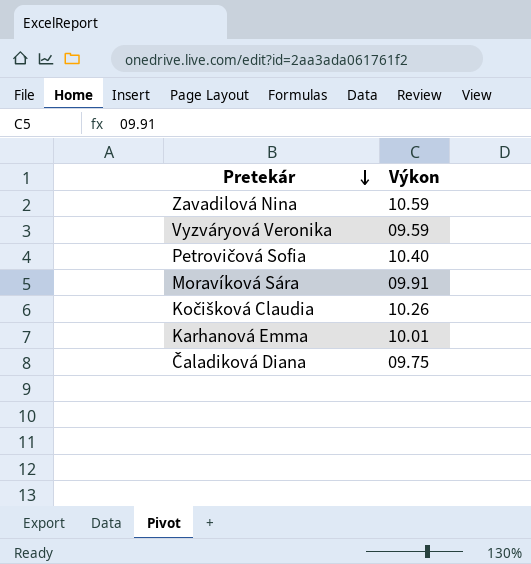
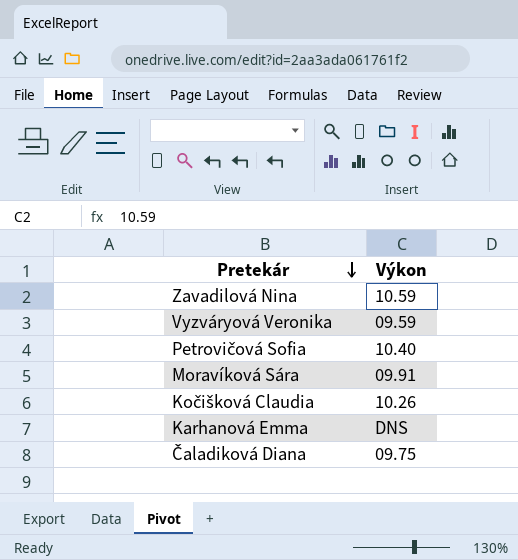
Karhanová Emma | Výkon: 10.01 -> DNS

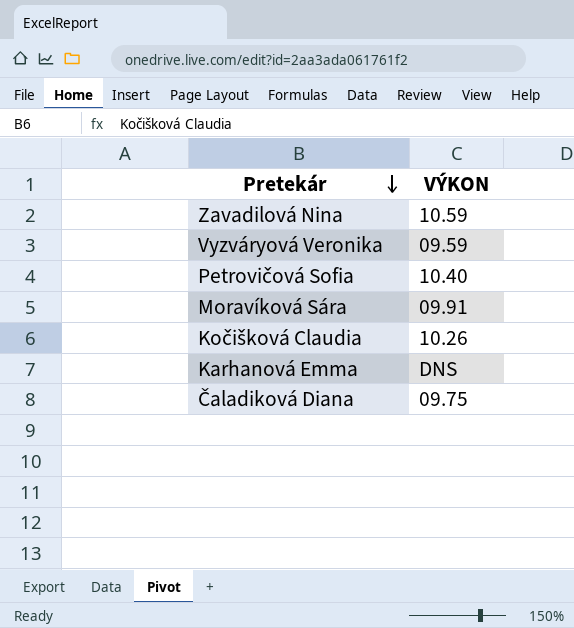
column name: Výkon -> VÝKON

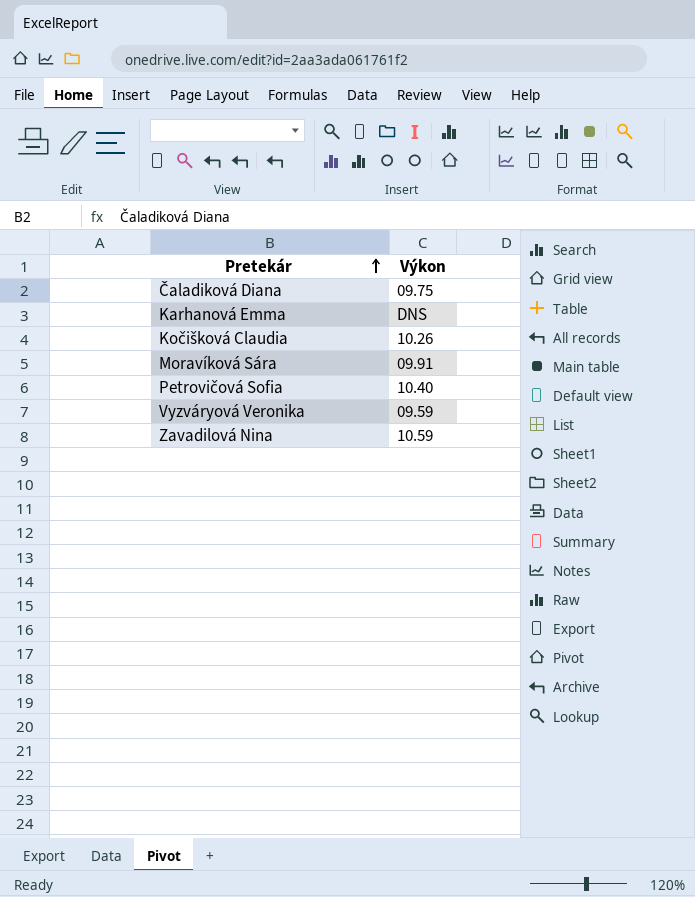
row order: Pretekár descending -> Pretekár ascending
column name: VÝKON -> Výkon

